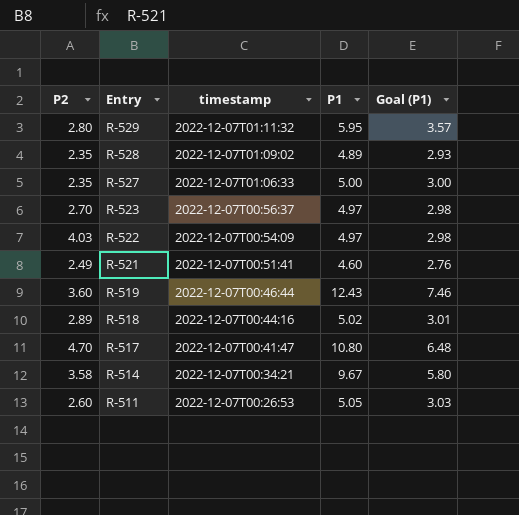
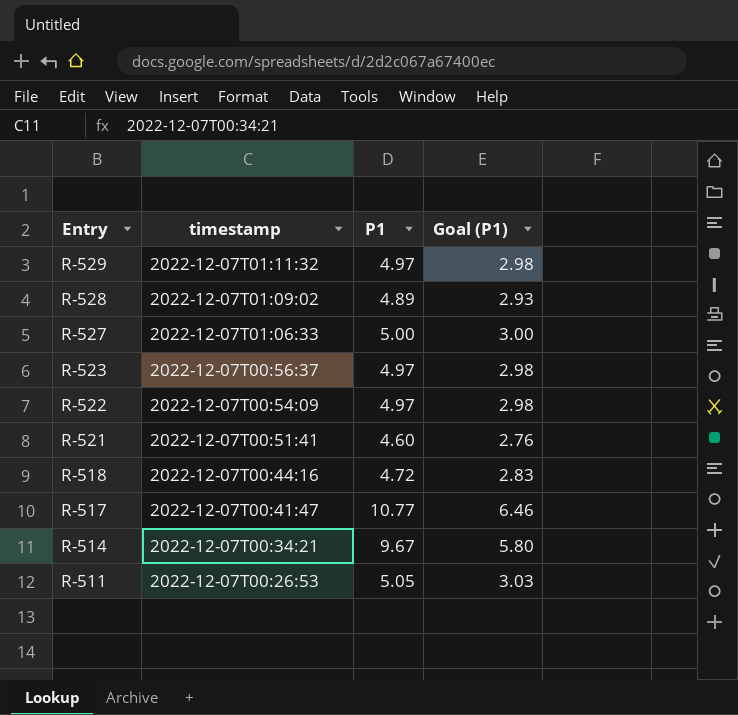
column P2 | position: 1 -> none
row R-519: 3.60 | 2022-12-07T00:46:44 | 12.43 | 7.46 -> none
R-529 | P1: 5.95 -> 4.97
R-529 | Goal (P1): 3.57 -> 2.98
R-518 | P1: 5.02 -> 4.72
R-518 | Goal (P1): 3.01 -> 2.83
R-517 | P1: 10.80 -> 10.77
R-517 | Goal (P1): 6.48 -> 6.46

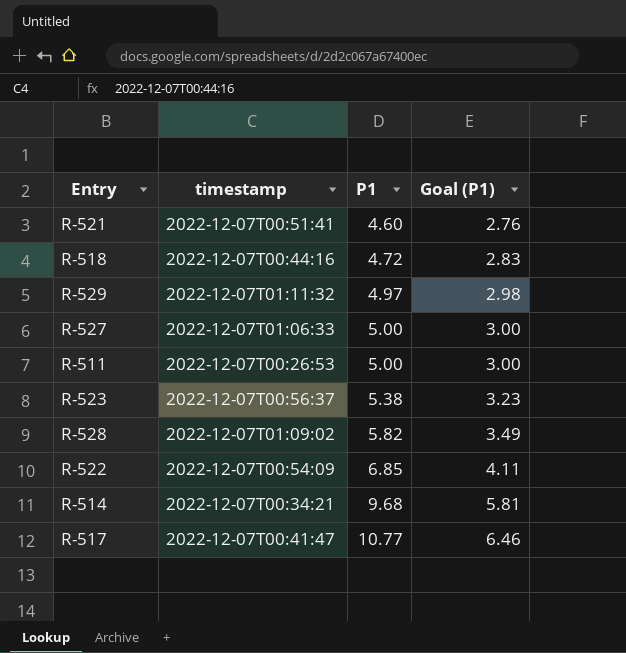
row order: Entry descending -> P1 ascending
R-511 | P1: 5.05 -> 5.00
R-511 | Goal (P1): 3.03 -> 3.00
R-523 | P1: 4.97 -> 5.38
R-523 | Goal (P1): 2.98 -> 3.23
R-528 | P1: 4.89 -> 5.82
R-528 | Goal (P1): 2.93 -> 3.49
R-522 | P1: 4.97 -> 6.85
R-522 | Goal (P1): 2.98 -> 4.11
R-514 | P1: 9.67 -> 9.68
R-514 | Goal (P1): 5.80 -> 5.81

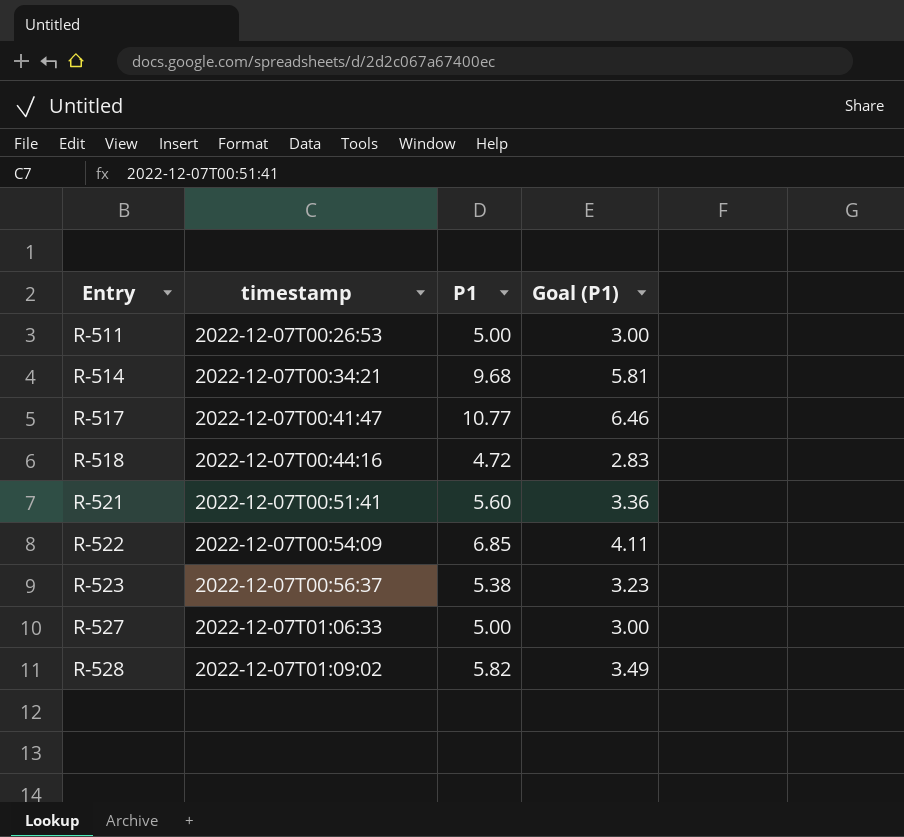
row order: P1 ascending -> Entry ascending
row R-529: 2022-12-07T01:11:32 | 4.97 | 2.98 -> none
R-521 | P1: 4.60 -> 5.60
R-521 | Goal (P1): 2.76 -> 3.36

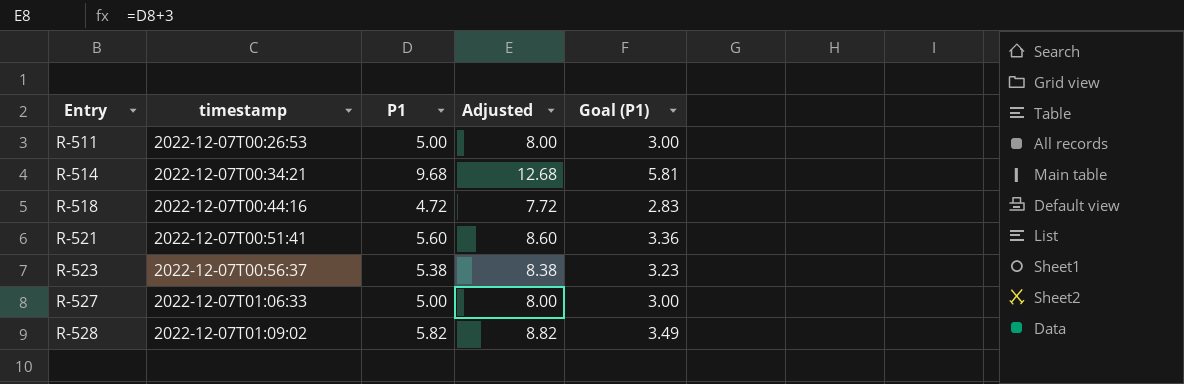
column Adjusted | formula: none -> [P1] + 3
row R-517: 2022-12-07T00:41:47 | 10.77 | 6.46 -> none
row R-522: 2022-12-07T00:54:09 | 6.85 | 4.11 -> none

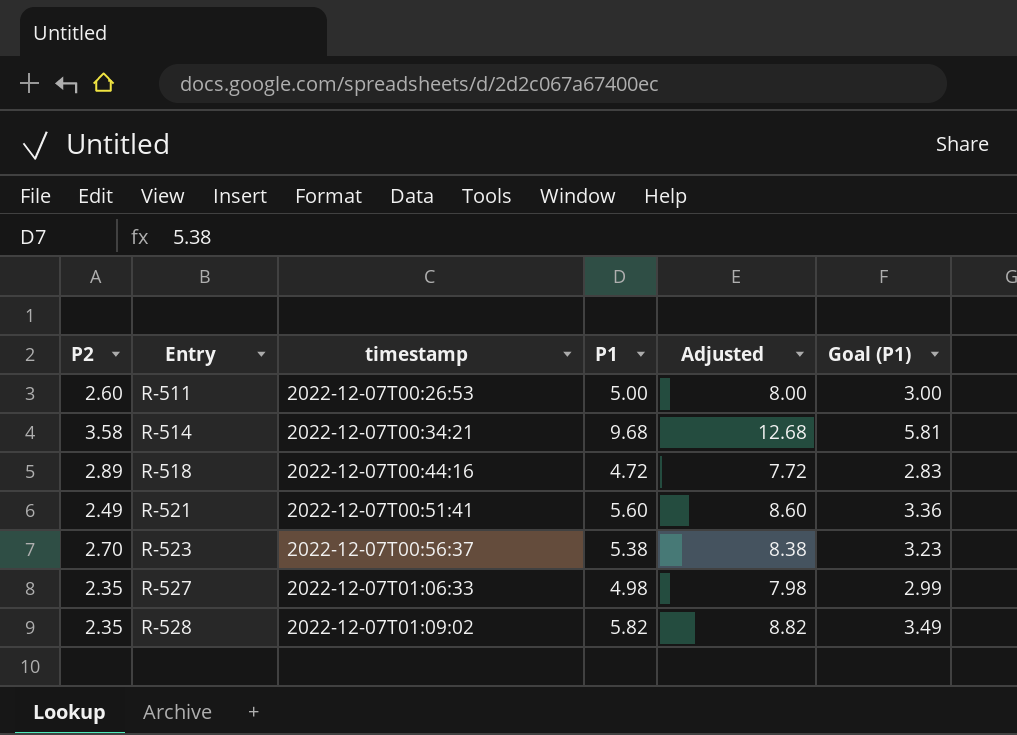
column P2 | position: none -> 1
R-527 | P1: 5.00 -> 4.98
R-527 | Adjusted: 8.00 -> 7.98
R-527 | Goal (P1): 3.00 -> 2.99

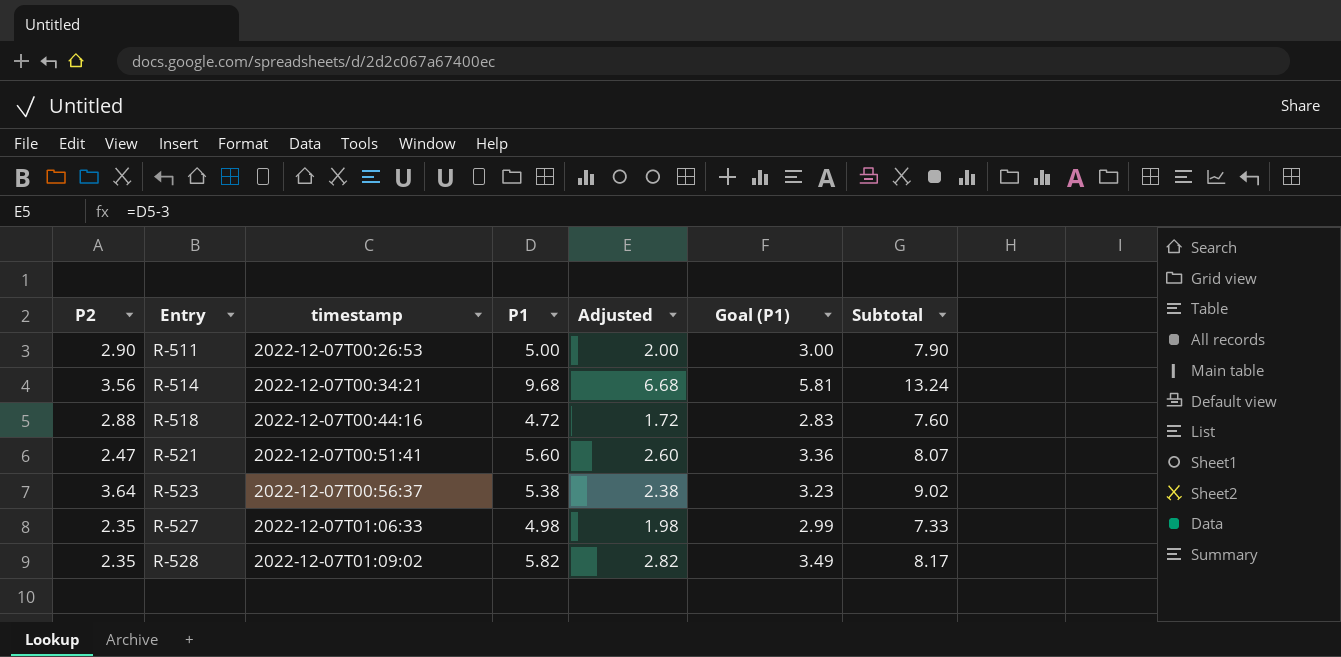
column Adjusted | formula: [P1] + 3 -> [P1] - 3
column Subtotal | formula: none -> [P2] + [P1]
R-511 | P2: 2.60 -> 2.90
R-514 | P2: 3.58 -> 3.56
R-518 | P2: 2.89 -> 2.88
R-521 | P2: 2.49 -> 2.47
R-523 | P2: 2.70 -> 3.64

